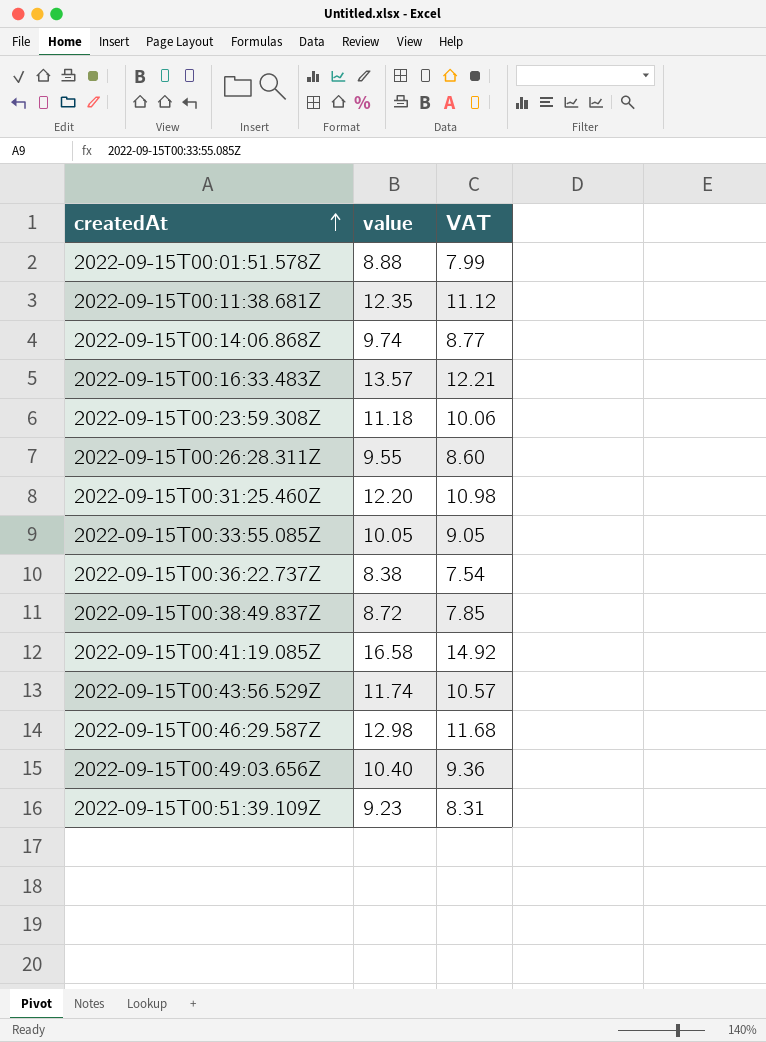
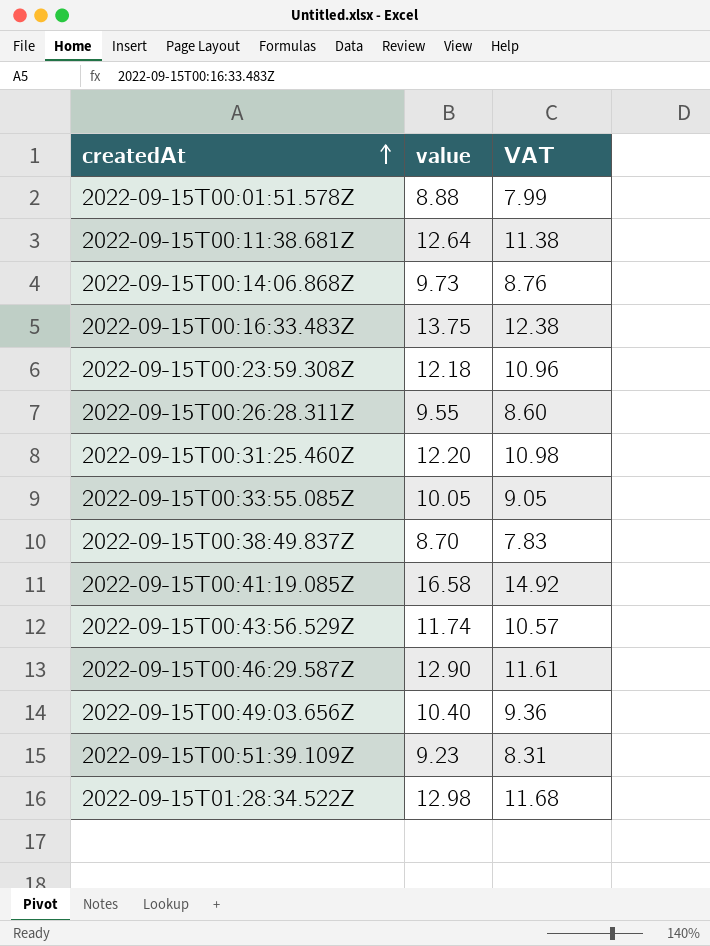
row 2022-09-15T00:36:22.737Z: 8.38 | 7.54 -> none
2022-09-15T00:11:38.681Z | value: 12.35 -> 12.64
2022-09-15T00:11:38.681Z | VAT: 11.12 -> 11.38
2022-09-15T00:14:06.868Z | value: 9.74 -> 9.73
2022-09-15T00:14:06.868Z | VAT: 8.77 -> 8.76
2022-09-15T00:16:33.483Z | value: 13.57 -> 13.75
2022-09-15T00:16:33.483Z | VAT: 12.21 -> 12.38
2022-09-15T00:23:59.308Z | value: 11.18 -> 12.18
2022-09-15T00:23:59.308Z | VAT: 10.06 -> 10.96
2022-09-15T00:38:49.837Z | value: 8.72 -> 8.70
2022-09-15T00:38:49.837Z | VAT: 7.85 -> 7.83
2022-09-15T00:46:29.587Z | value: 12.98 -> 12.90
2022-09-15T00:46:29.587Z | VAT: 11.68 -> 11.61
row 2022-09-15T01:28:34.522Z: none -> 12.98 | 11.68

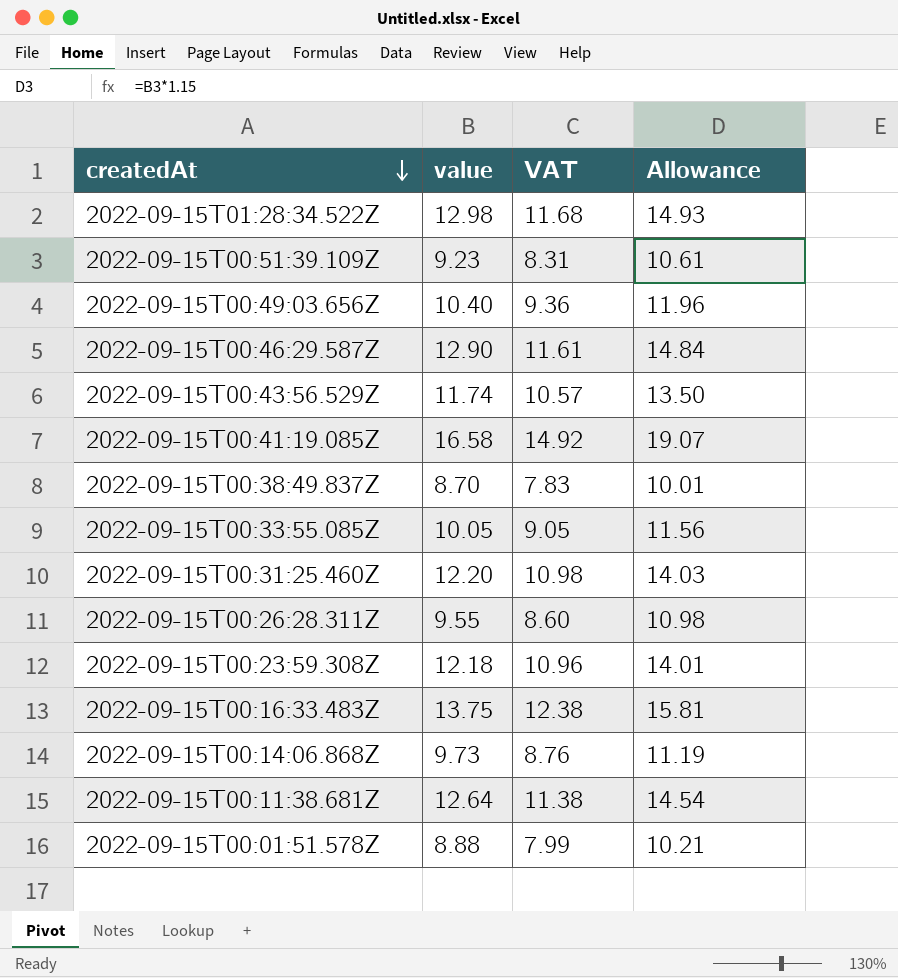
row order: createdAt ascending -> createdAt descending
column Allowance | formula: none -> [value] * 1.15

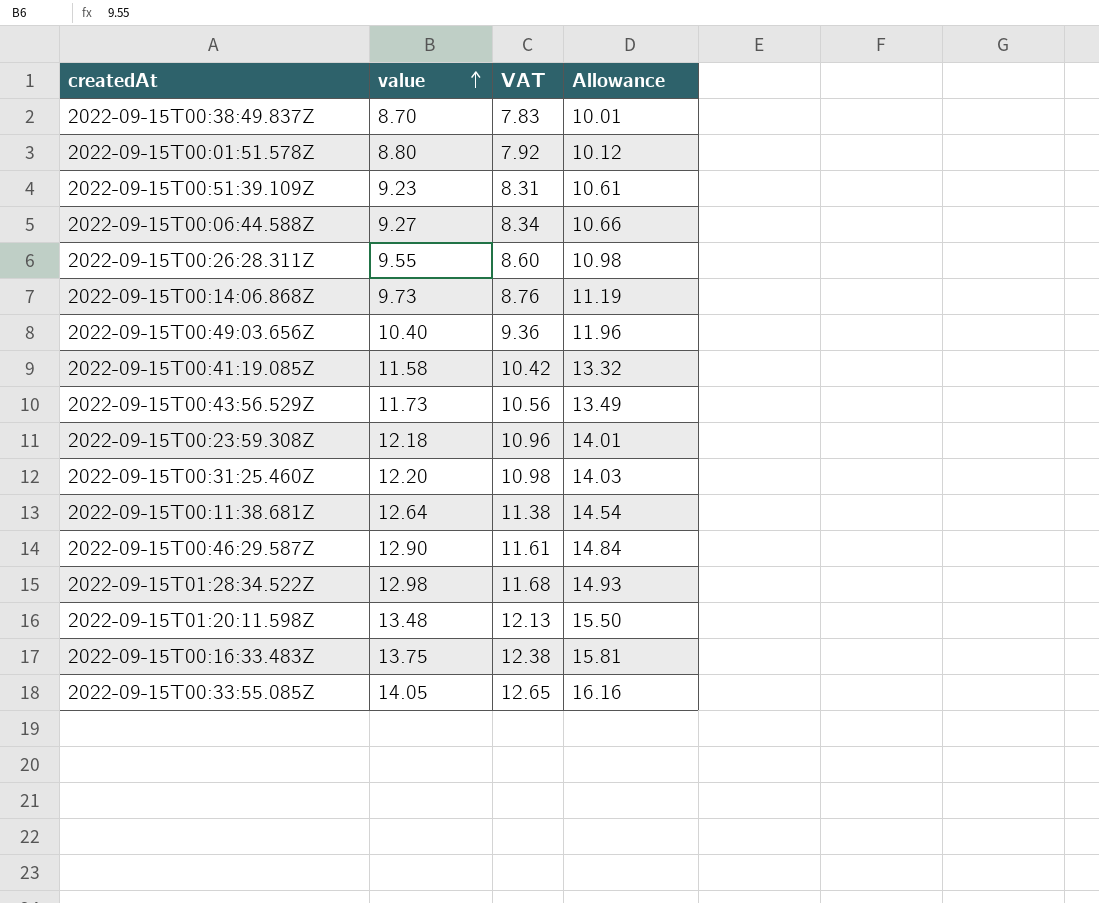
row order: createdAt descending -> value ascending
2022-09-15T00:01:51.578Z | value: 8.88 -> 8.80
2022-09-15T00:01:51.578Z | VAT: 7.99 -> 7.92
2022-09-15T00:01:51.578Z | Allowance: 10.21 -> 10.12
row 2022-09-15T00:06:44.588Z: none -> 9.27 | 8.34 | 10.66
2022-09-15T00:41:19.085Z | value: 16.58 -> 11.58
2022-09-15T00:41:19.085Z | VAT: 14.92 -> 10.42
2022-09-15T00:41:19.085Z | Allowance: 19.07 -> 13.32
2022-09-15T00:43:56.529Z | value: 11.74 -> 11.73
2022-09-15T00:43:56.529Z | VAT: 10.57 -> 10.56
2022-09-15T00:43:56.529Z | Allowance: 13.50 -> 13.49
row 2022-09-15T01:20:11.598Z: none -> 13.48 | 12.13 | 15.50
2022-09-15T00:33:55.085Z | value: 10.05 -> 14.05
2022-09-15T00:33:55.085Z | VAT: 9.05 -> 12.65
2022-09-15T00:33:55.085Z | Allowance: 11.56 -> 16.16

